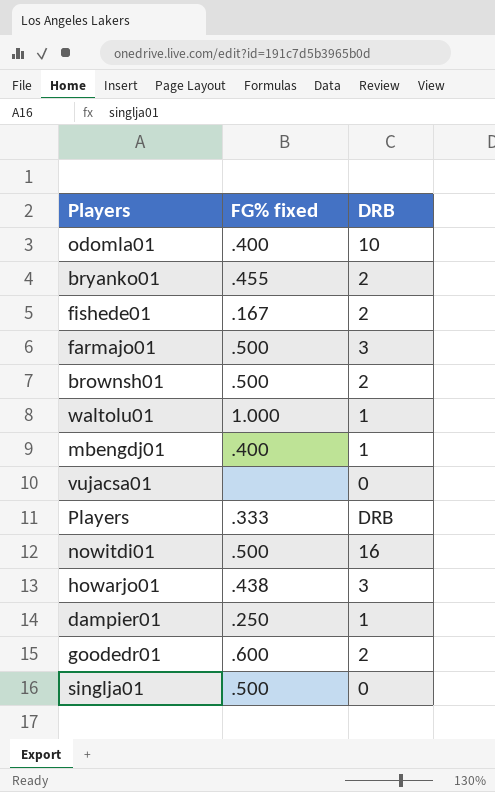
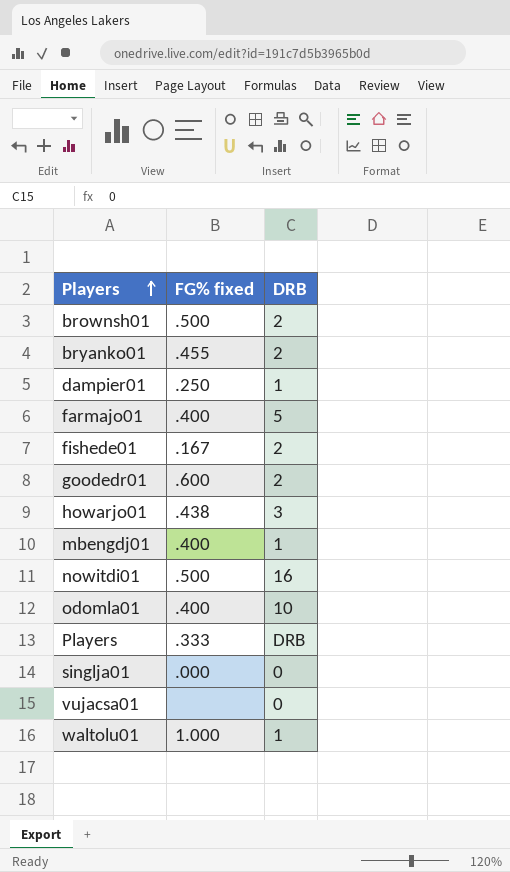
row order: none -> Players ascending
farmajo01 | FG% fixed: .500 -> .400
farmajo01 | DRB: 3 -> 5
singlja01 | FG% fixed: .500 -> .000

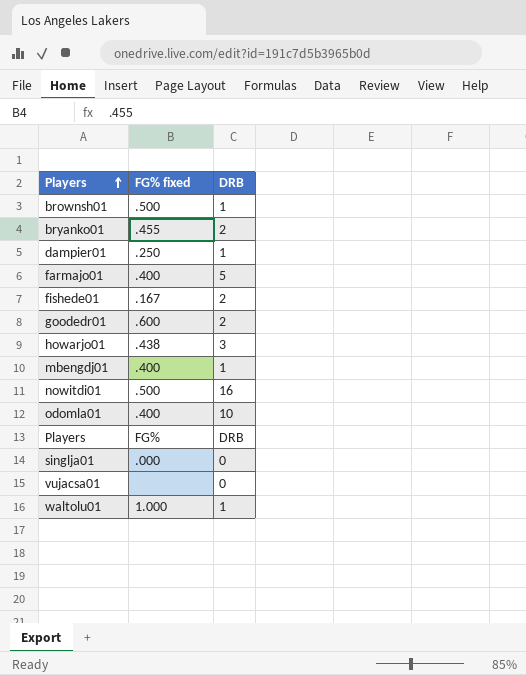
brownsh01 | DRB: 2 -> 1
Players | FG% fixed: .333 -> FG%

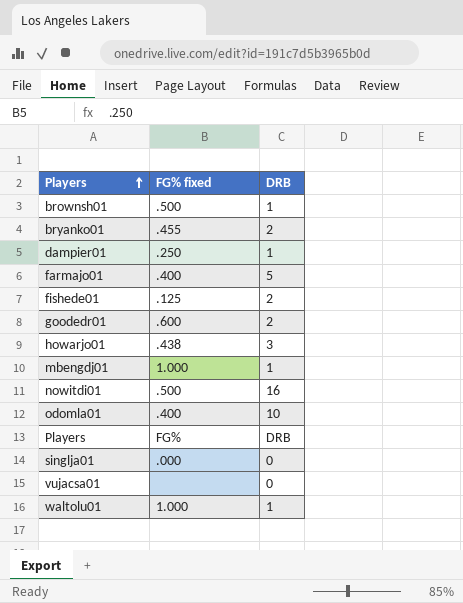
fishede01 | FG% fixed: .167 -> .125
mbengdj01 | FG% fixed: .400 -> 1.000

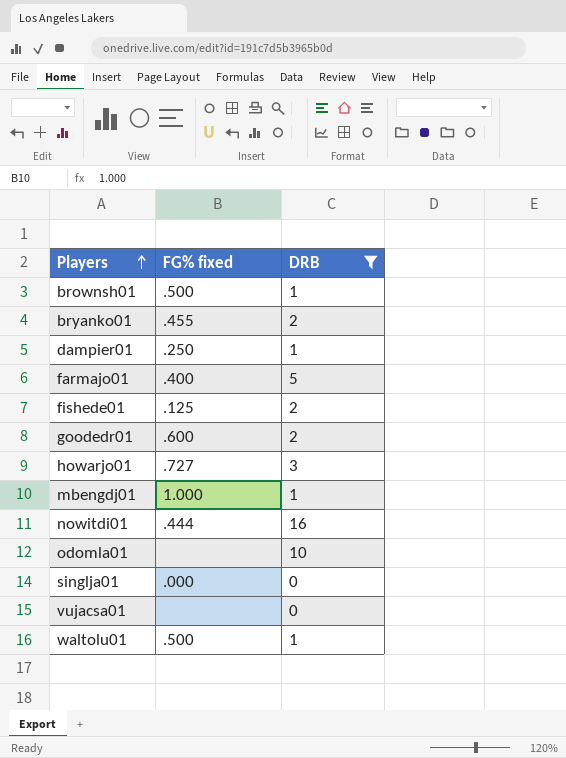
filter: none -> DRB != DRB
howarjo01 | FG% fixed: .438 -> .727
nowitdi01 | FG% fixed: .500 -> .444
odomla01 | FG% fixed: .400 -> none
waltolu01 | FG% fixed: 1.000 -> .500

